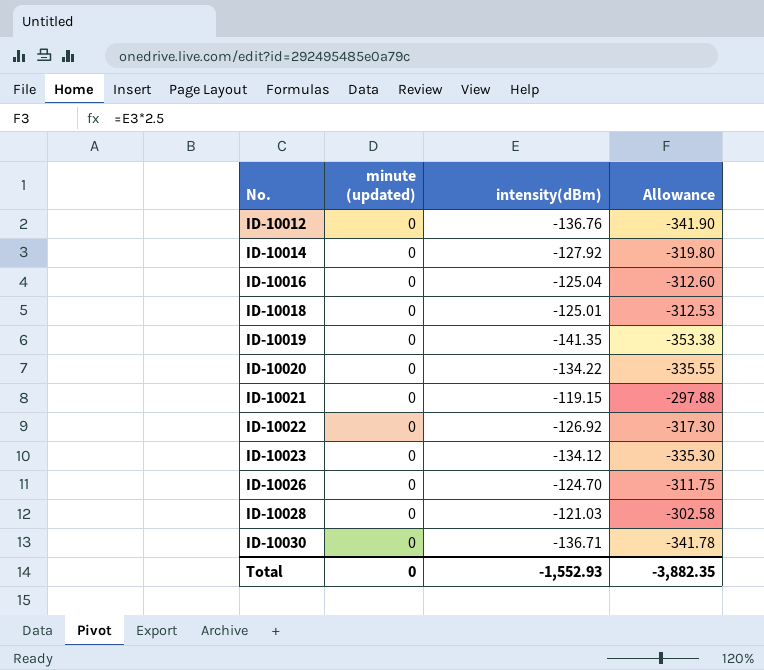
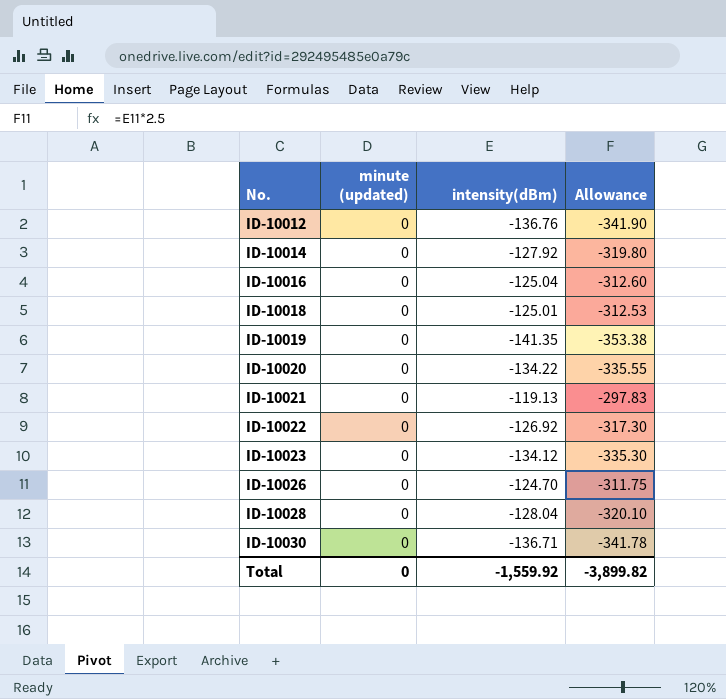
ID-10021 | intensity(dBm): -119.15 -> -119.13
ID-10021 | Allowance: -297.88 -> -297.83
ID-10028 | intensity(dBm): -121.03 -> -128.04
ID-10028 | Allowance: -302.58 -> -320.10
Total | intensity(dBm): -1,552.93 -> -1,559.92
Total | Allowance: -3,882.35 -> -3,899.82

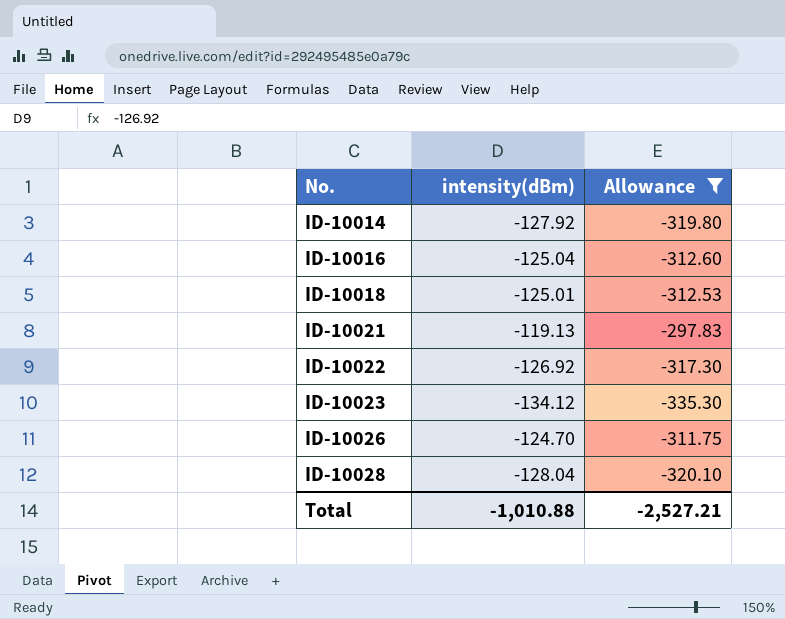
filter: none -> Allowance >= -335.30
column minute (updated) | position: 2 -> none
Total | intensity(dBm): -1,559.92 -> -1,010.88
Total | Allowance: -3,899.82 -> -2,527.21

